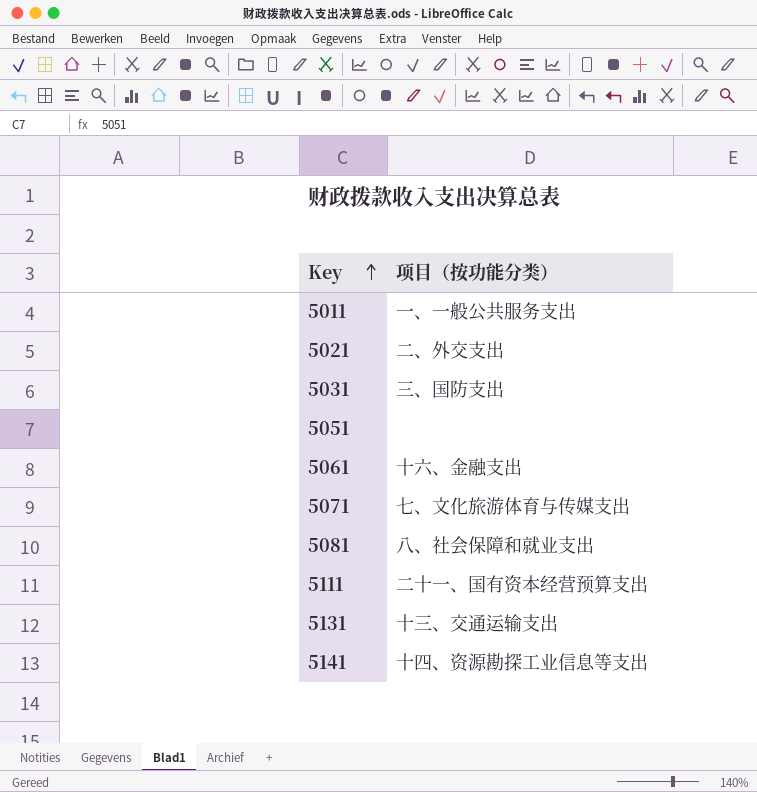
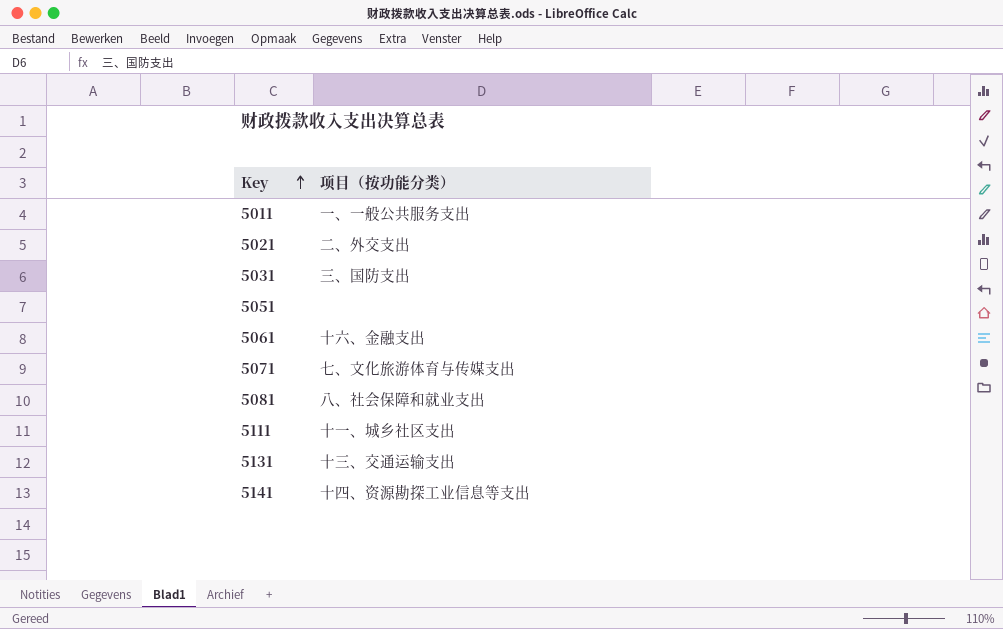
5111 | 项目（按功能分类）: 二十一、国有资本经营预算支出 -> 十一、城乡社区支出

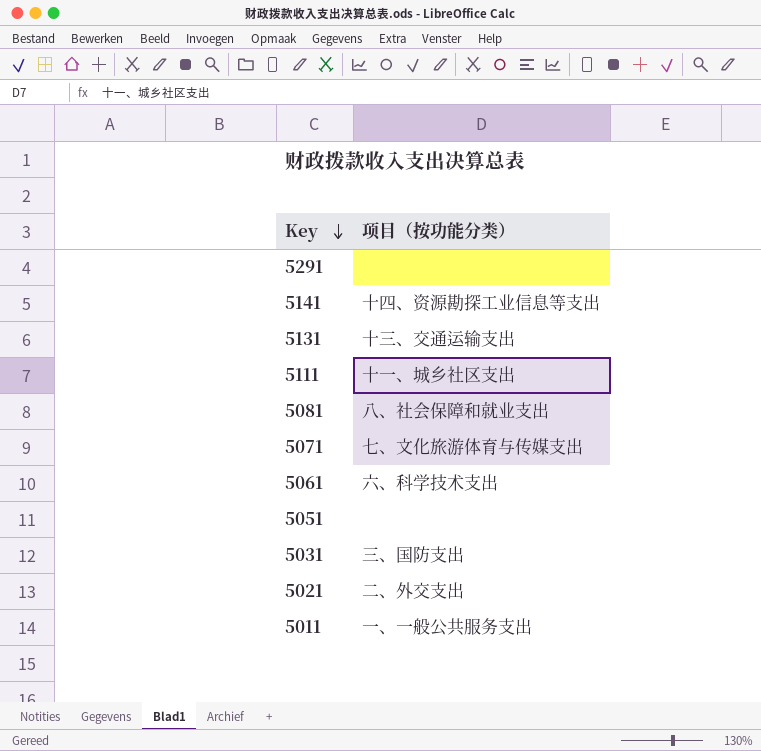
row order: Key ascending -> Key descending
row 5291: none -> none
5061 | 项目（按功能分类）: 十六、金融支出 -> 六、科学技术支出

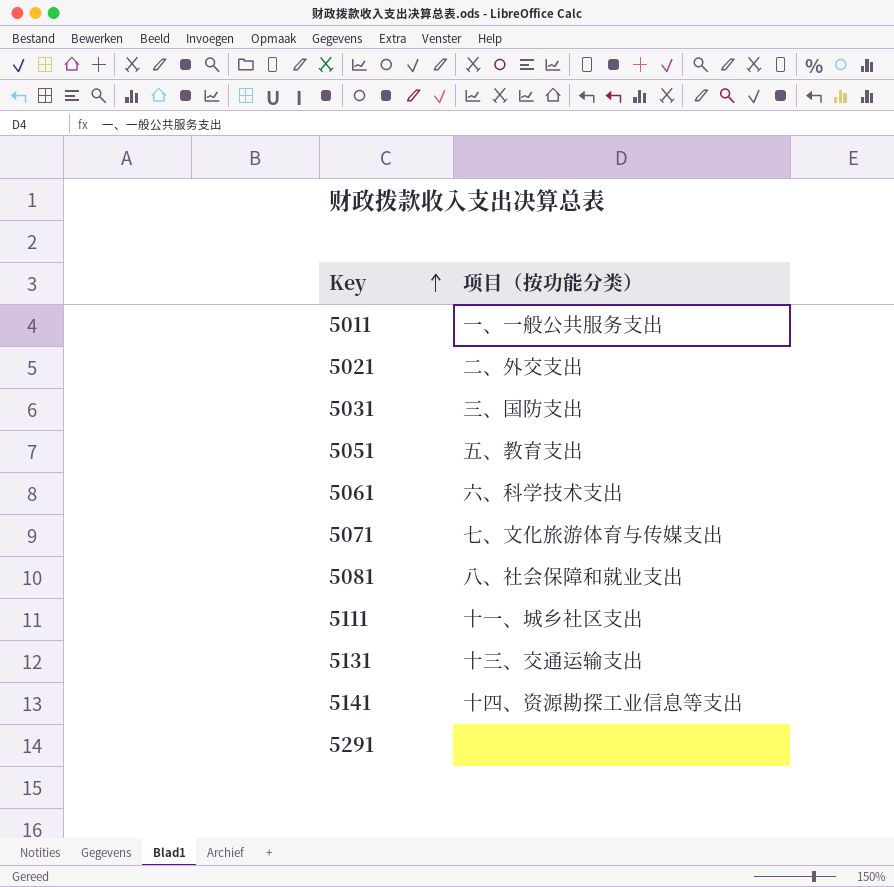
row order: Key descending -> Key ascending
5051 | 项目（按功能分类）: none -> 五、教育支出

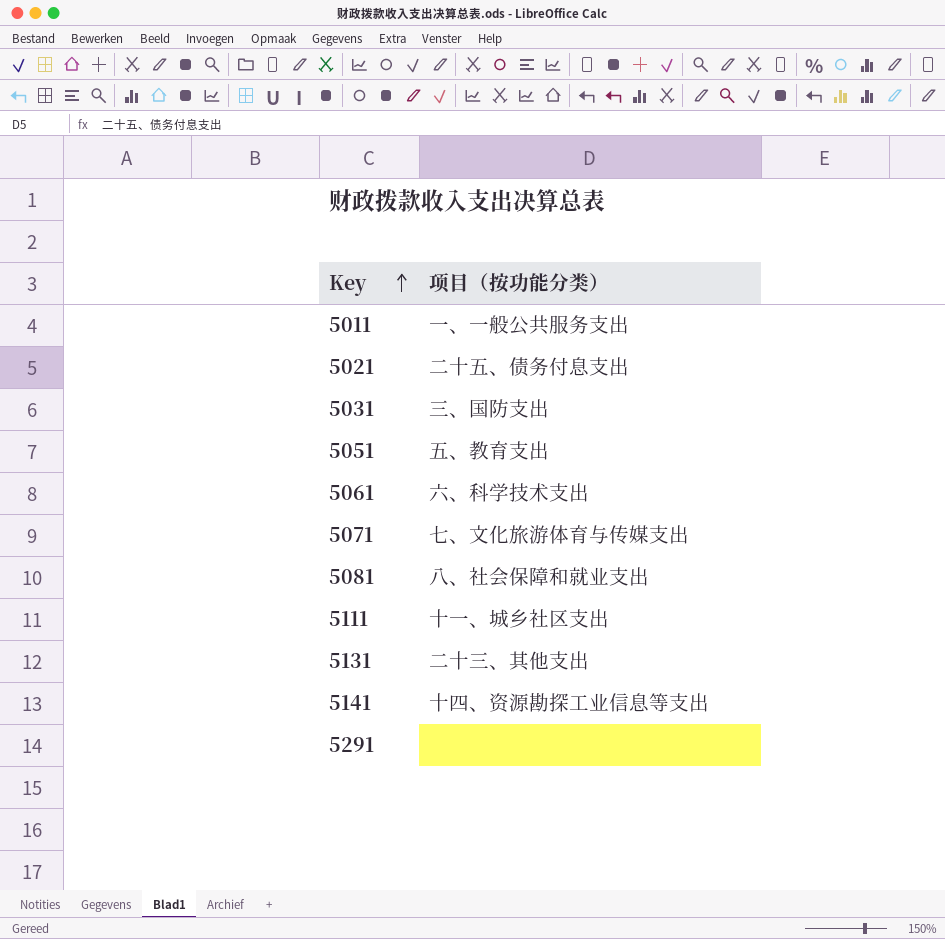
5021 | 项目（按功能分类）: 二、外交支出 -> 二十五、债务付息支出
5131 | 项目（按功能分类）: 十三、交通运输支出 -> 二十三、其他支出

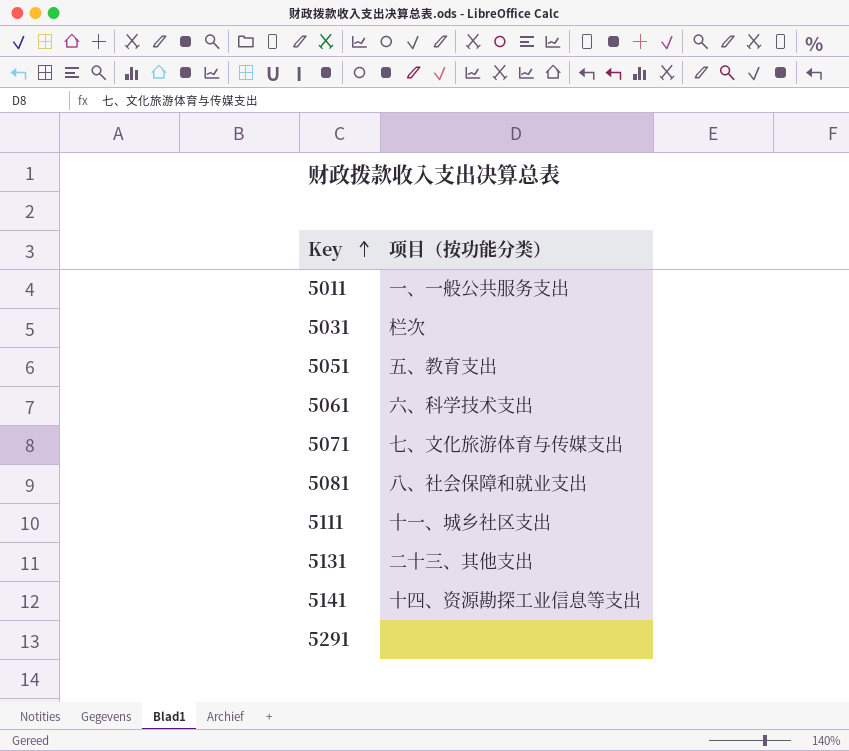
row 5021: 二十五、债务付息支出 -> none
5031 | 项目（按功能分类）: 三、国防支出 -> 栏次

